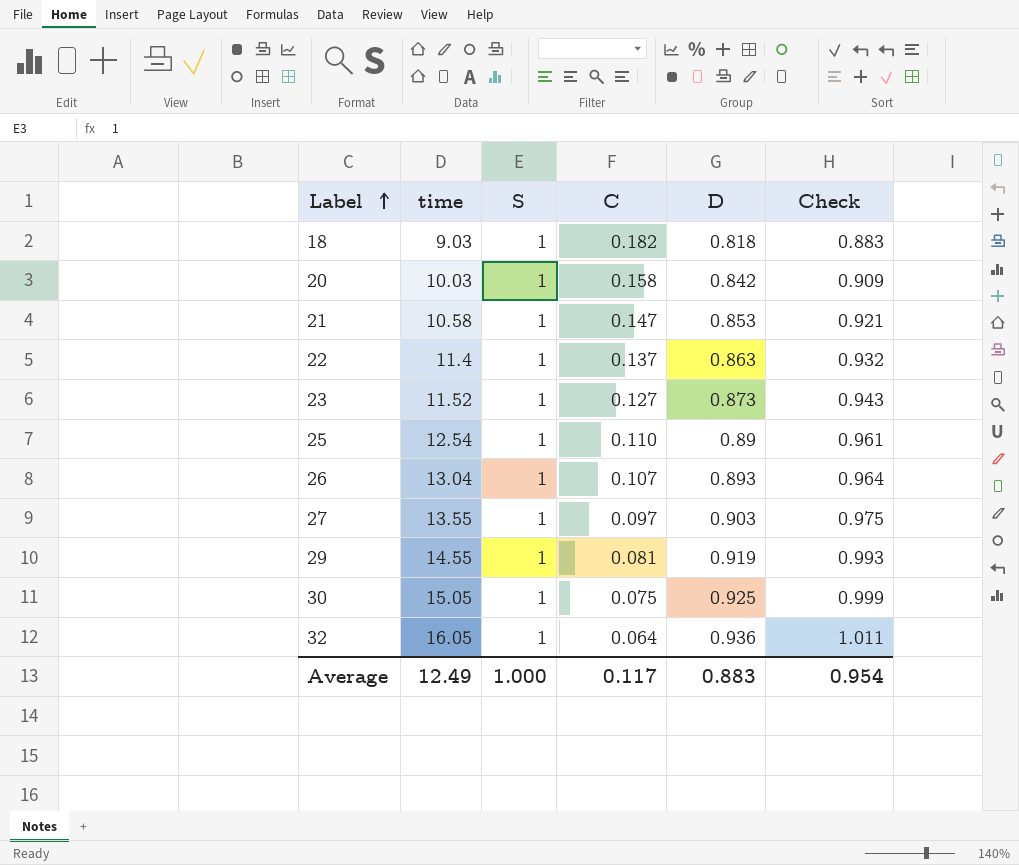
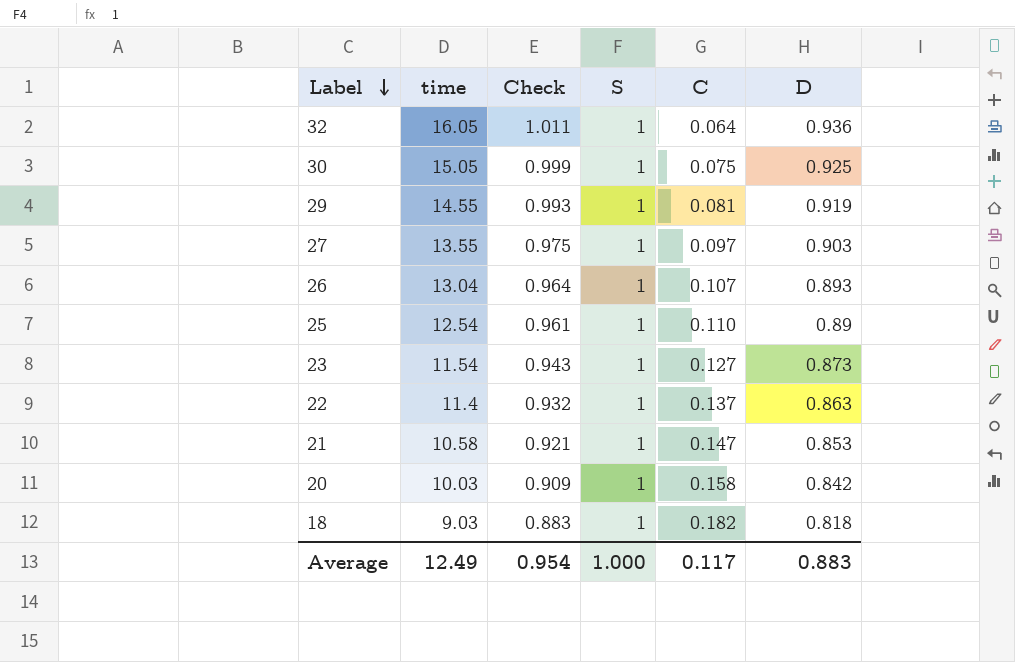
row order: Label ascending -> Label descending
column Check | position: 6 -> 3
23 | time: 11.52 -> 11.54

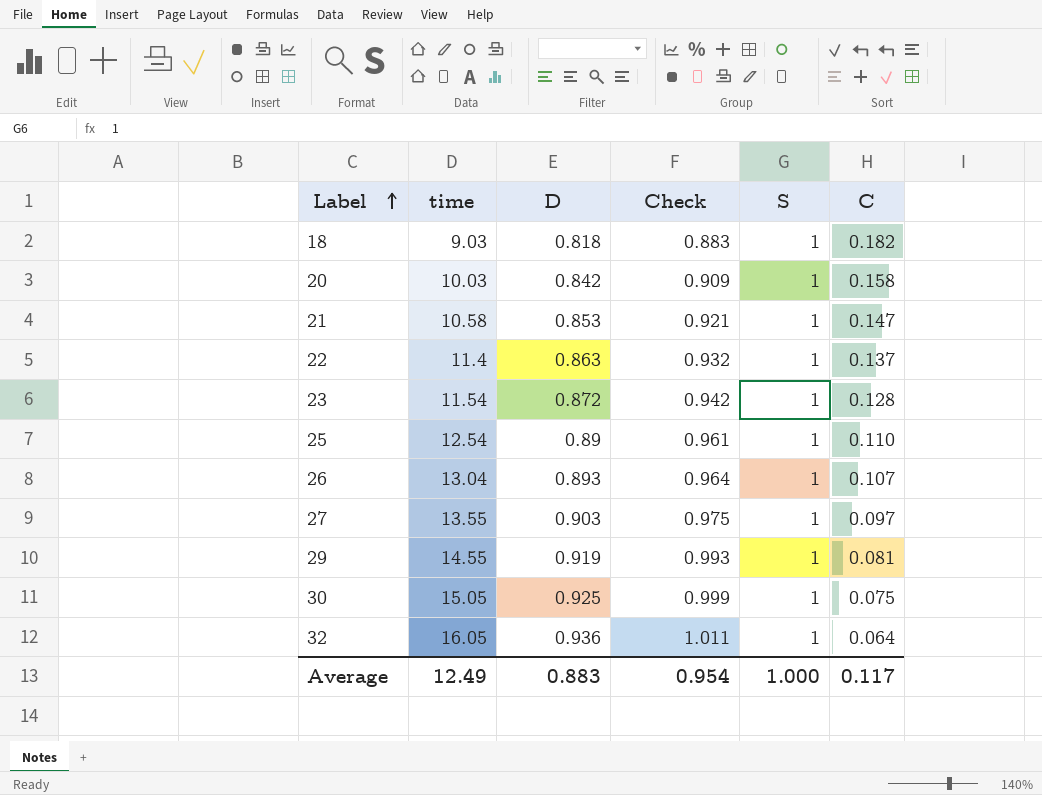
row order: Label descending -> Label ascending
column D | position: 6 -> 3
23 | D: 0.873 -> 0.872
23 | Check: 0.943 -> 0.942
23 | C: 0.127 -> 0.128

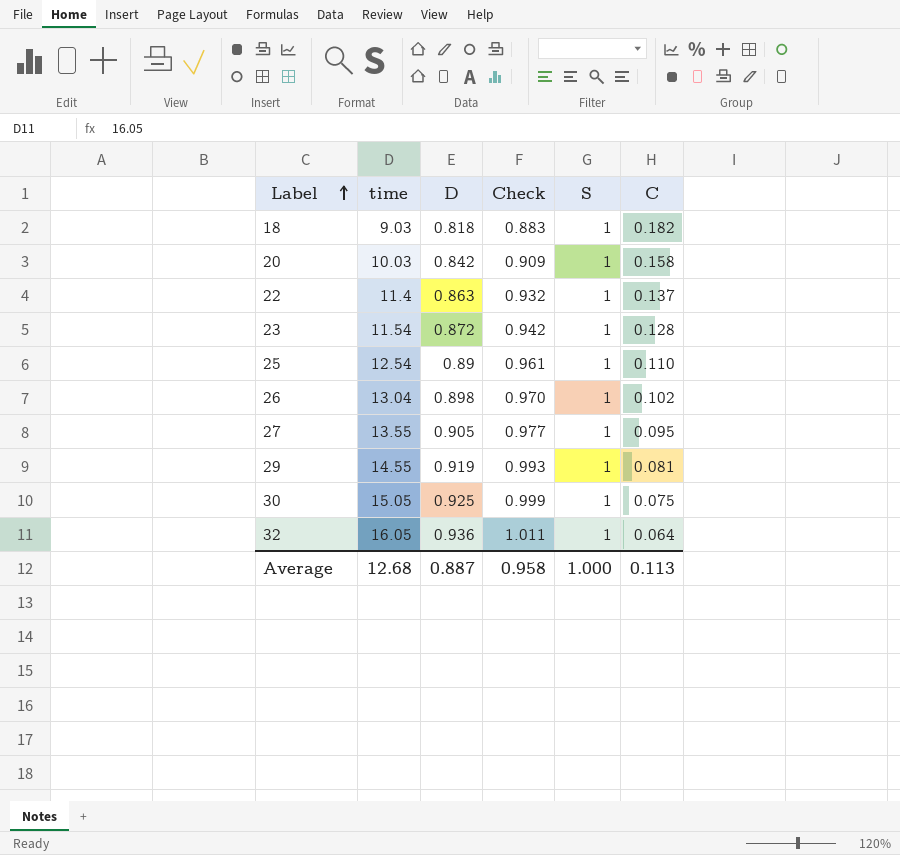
row 21: 10.58 | 0.853 | 0.921 | 1 | 0.147 -> none
26 | D: 0.893 -> 0.898
26 | Check: 0.964 -> 0.970
26 | C: 0.107 -> 0.102
27 | D: 0.903 -> 0.905
27 | Check: 0.975 -> 0.977
27 | C: 0.097 -> 0.095
Average | time: 12.49 -> 12.68
Average | D: 0.883 -> 0.887
Average | Check: 0.954 -> 0.958
Average | C: 0.117 -> 0.113

